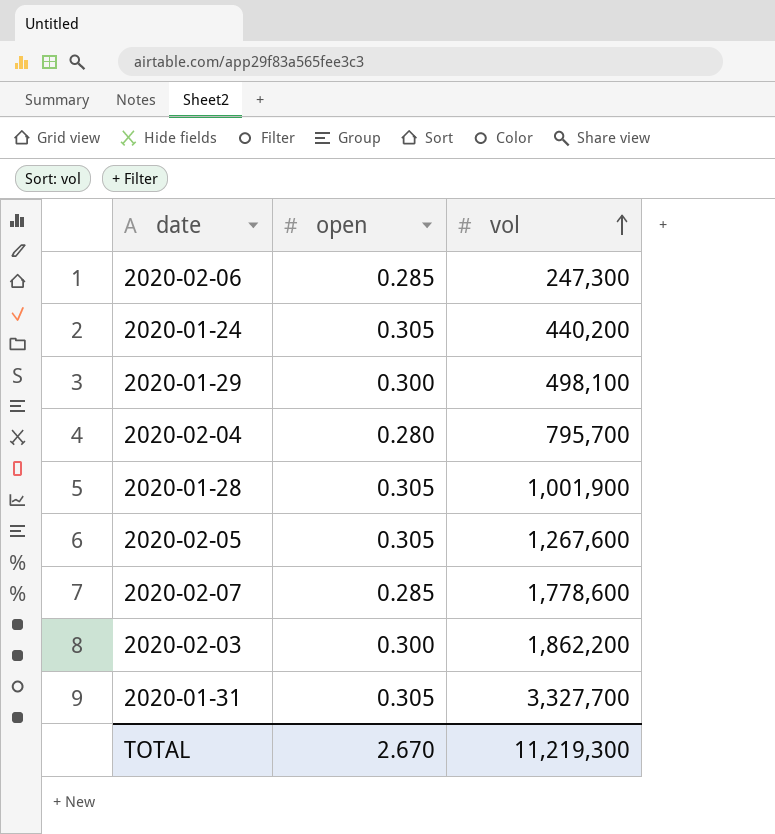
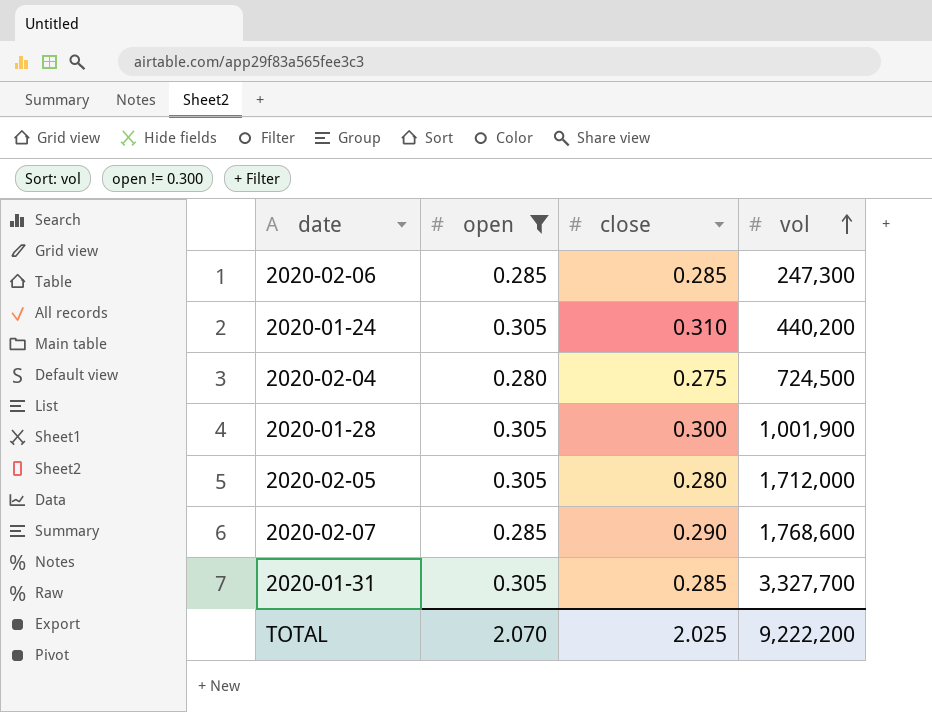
filter: none -> open != 0.300
column close | position: none -> 3
2020-02-04 | vol: 795,700 -> 724,500
2020-02-05 | vol: 1,267,600 -> 1,712,000
2020-02-07 | vol: 1,778,600 -> 1,768,600
TOTAL | open: 2.670 -> 2.070
TOTAL | vol: 11,219,300 -> 9,222,200

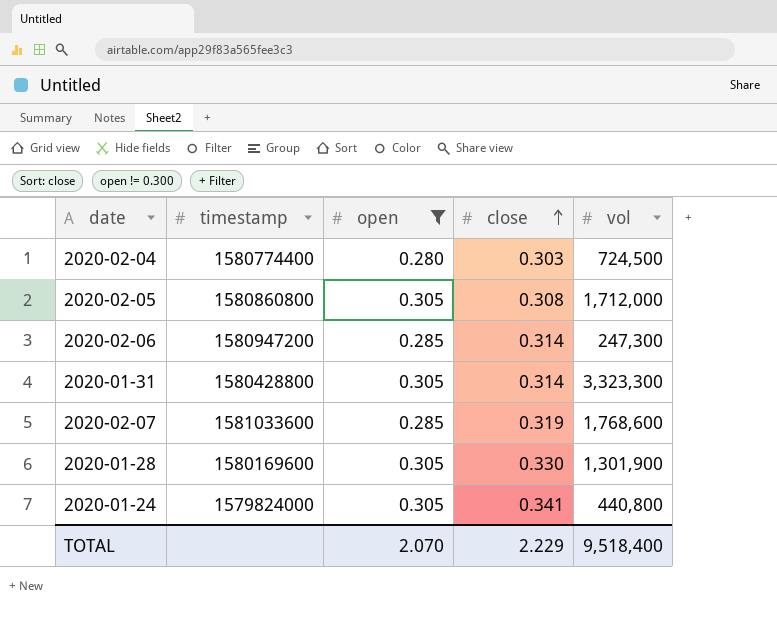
row order: vol ascending -> close ascending
column timestamp | position: none -> 2
2020-02-04 | close: 0.275 -> 0.303
2020-02-05 | close: 0.280 -> 0.308
2020-02-06 | close: 0.285 -> 0.314
2020-01-31 | close: 0.285 -> 0.314
2020-01-31 | vol: 3,327,700 -> 3,323,300
2020-02-07 | close: 0.290 -> 0.319
2020-01-28 | close: 0.300 -> 0.330
2020-01-28 | vol: 1,001,900 -> 1,301,900
2020-01-24 | close: 0.310 -> 0.341
2020-01-24 | vol: 440,200 -> 440,800
TOTAL | close: 2.025 -> 2.229
TOTAL | vol: 9,222,200 -> 9,518,400

